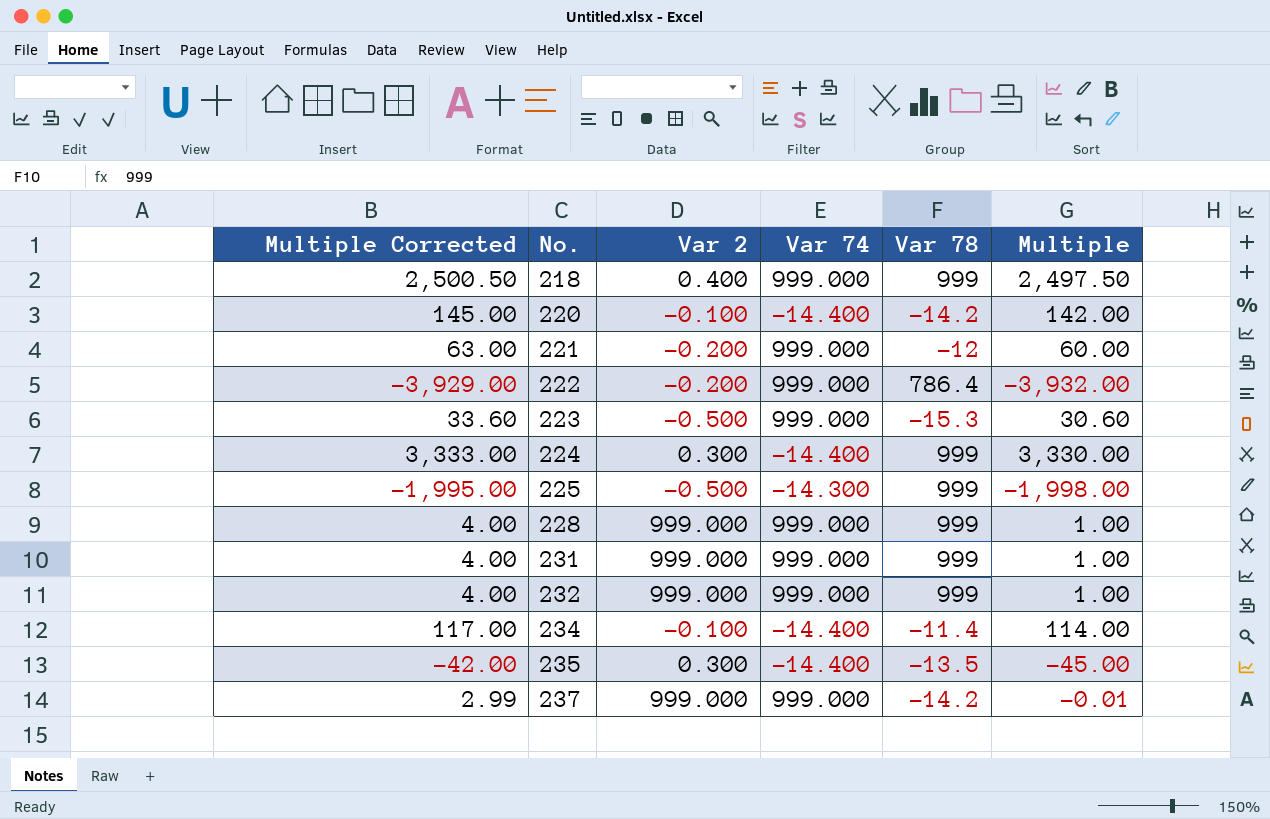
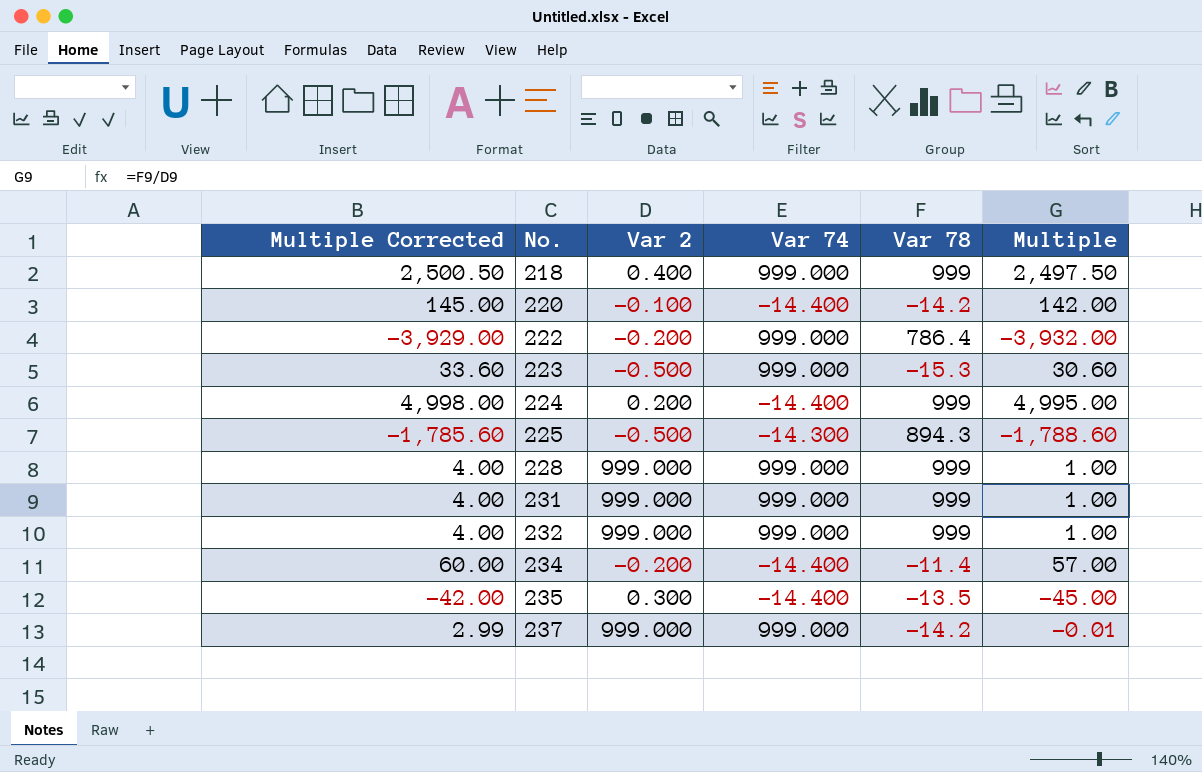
row 221: 63.00 | -0.200 | 999.000 | -12 | 60.00 -> none
224 | Multiple Corrected: 3,333.00 -> 4,998.00
224 | Var 2: 0.300 -> 0.200
224 | Multiple: 3,330.00 -> 4,995.00
225 | Multiple Corrected: -1,995.00 -> -1,785.60
225 | Var 78: 999 -> 894.3
225 | Multiple: -1,998.00 -> -1,788.60
234 | Multiple Corrected: 117.00 -> 60.00
234 | Var 2: -0.100 -> -0.200
234 | Multiple: 114.00 -> 57.00

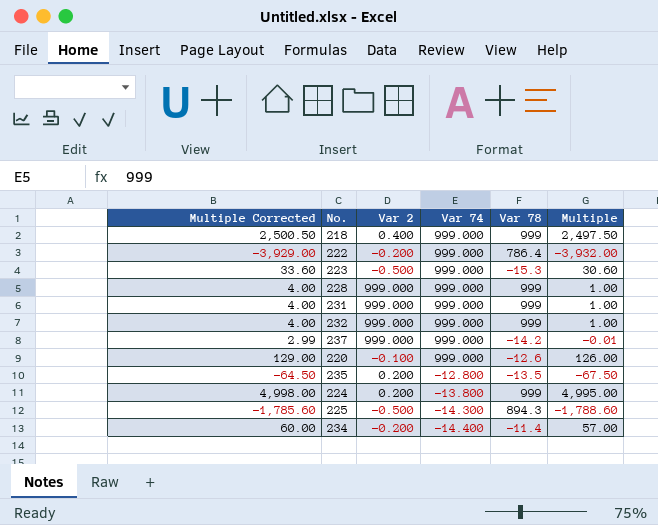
row order: No. ascending -> Var 74 descending
220 | Multiple Corrected: 145.00 -> 129.00
220 | Var 74: -14.400 -> 999.000
220 | Var 78: -14.2 -> -12.6
220 | Multiple: 142.00 -> 126.00
235 | Multiple Corrected: -42.00 -> -64.50
235 | Var 2: 0.300 -> 0.200
235 | Var 74: -14.400 -> -12.800
235 | Multiple: -45.00 -> -67.50
224 | Var 74: -14.400 -> -13.800

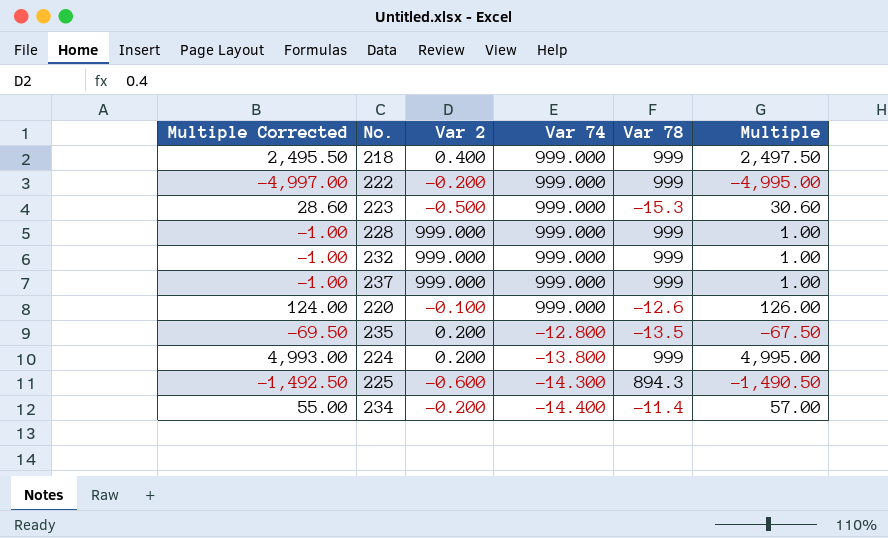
column Multiple Corrected | formula: [Multiple] + 3 -> [Multiple] - 2
row 231: 4.00 | 999.000 | 999.000 | 999 | 1.00 -> none
222 | Var 78: 786.4 -> 999
222 | Multiple: -3,932.00 -> -4,995.00
237 | Var 78: -14.2 -> 999
237 | Multiple: -0.01 -> 1.00
225 | Var 2: -0.500 -> -0.600
225 | Multiple: -1,788.60 -> -1,490.50

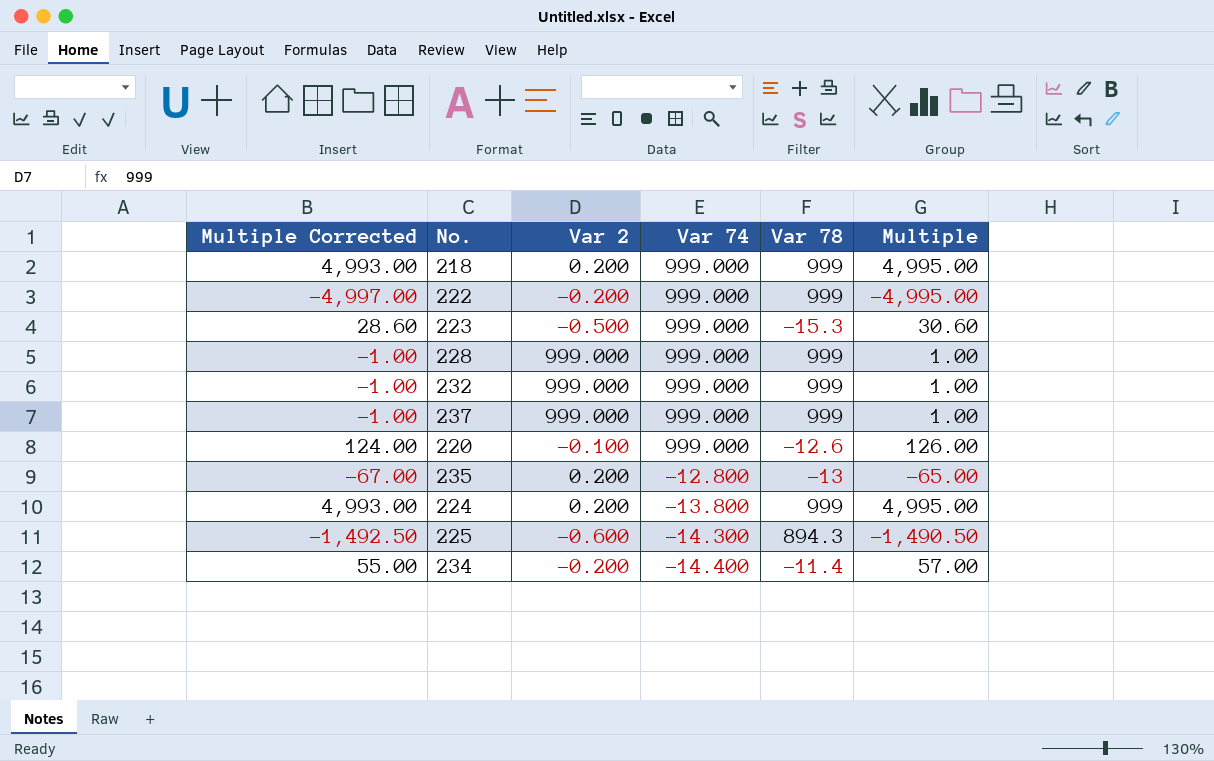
218 | Multiple Corrected: 2,495.50 -> 4,993.00
218 | Var 2: 0.400 -> 0.200
218 | Multiple: 2,497.50 -> 4,995.00
235 | Multiple Corrected: -69.50 -> -67.00
235 | Var 78: -13.5 -> -13
235 | Multiple: -67.50 -> -65.00

